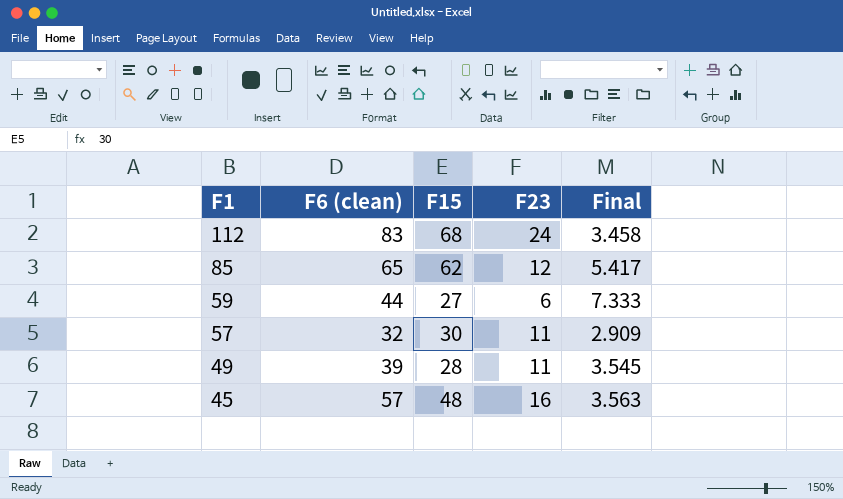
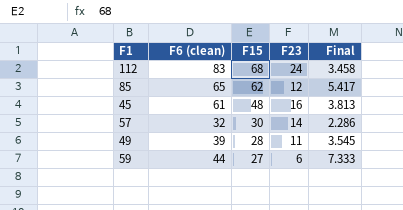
row order: F1 descending -> F15 descending
45 | F6 (clean): 57 -> 61
45 | Final: 3.563 -> 3.813
57 | F23: 11 -> 14
57 | Final: 2.909 -> 2.286

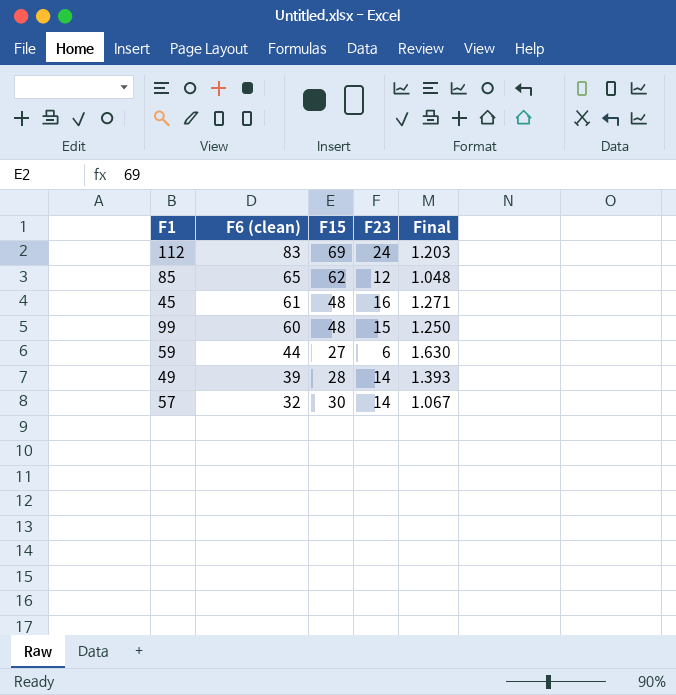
row order: F15 descending -> F6 (clean) descending
column Final | formula: [F6 (clean)] / [F23] -> [F6 (clean)] / [F15]
112 | F15: 68 -> 69
row 99: none -> 60 | 48 | 15 | 1.250
49 | F23: 11 -> 14

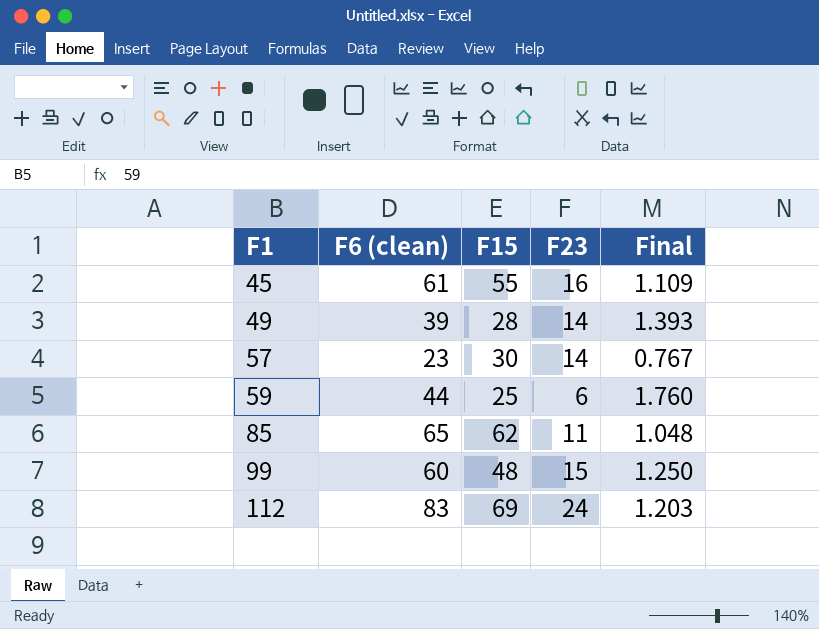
row order: F6 (clean) descending -> F1 ascending
45 | F15: 48 -> 55
45 | Final: 1.271 -> 1.109
57 | F6 (clean): 32 -> 23
57 | Final: 1.067 -> 0.767
59 | F15: 27 -> 25
59 | Final: 1.630 -> 1.760
85 | F23: 12 -> 11

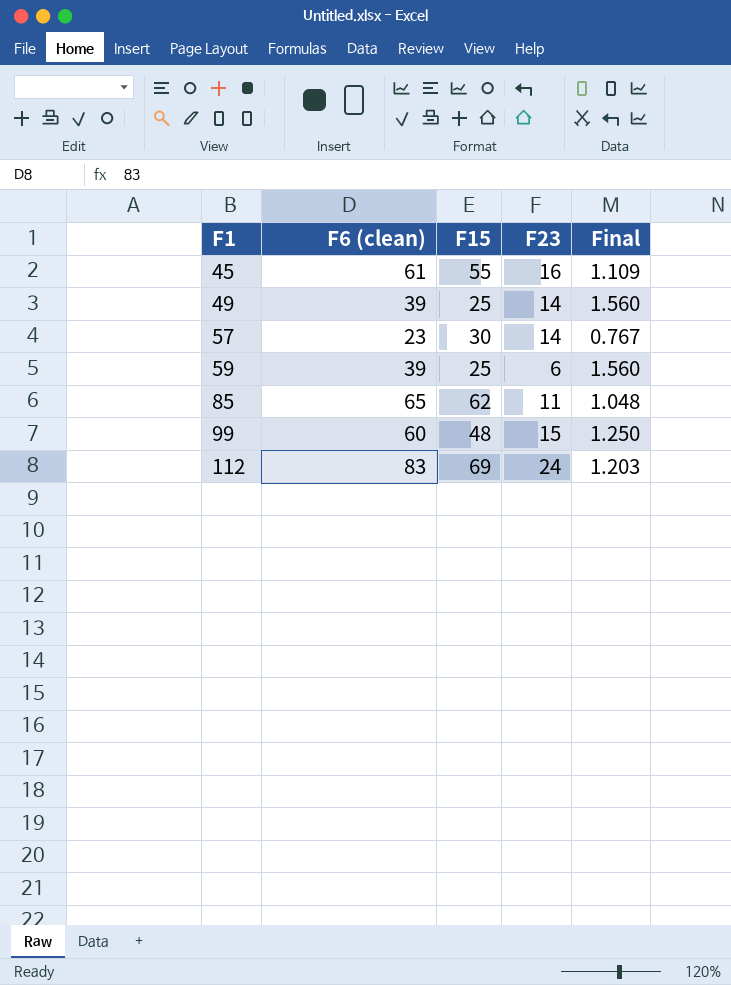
49 | F15: 28 -> 25
49 | Final: 1.393 -> 1.560
59 | F6 (clean): 44 -> 39
59 | Final: 1.760 -> 1.560

